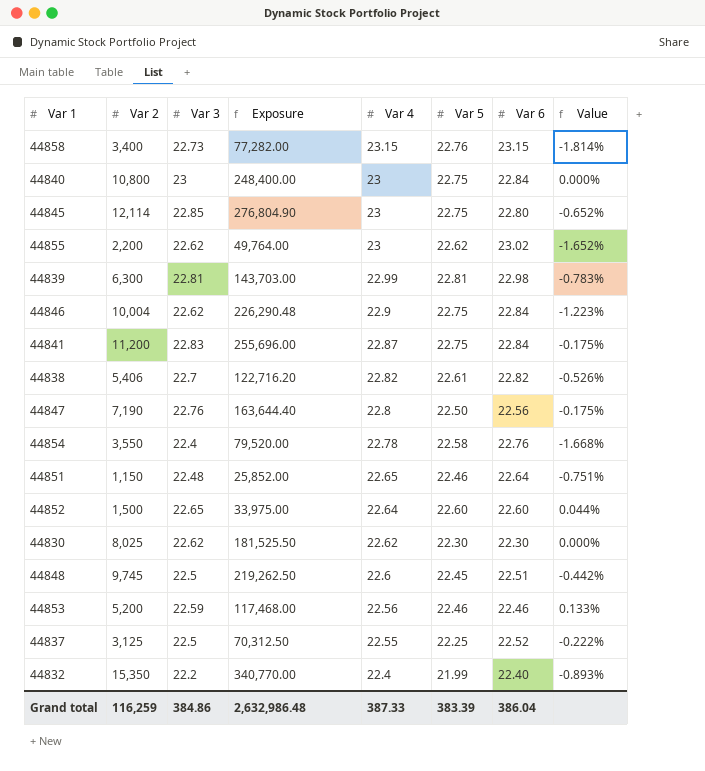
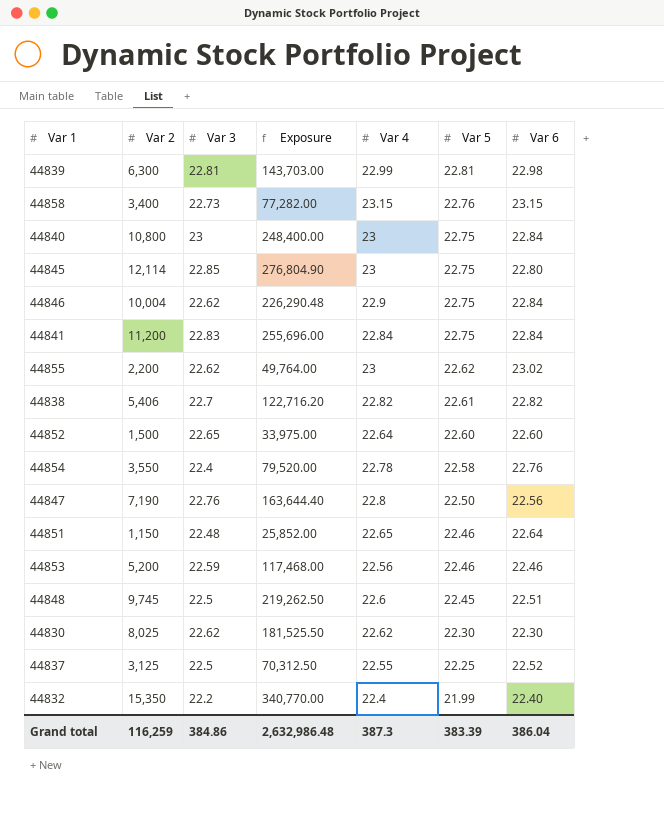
row order: Var 4 descending -> Var 5 descending
column Value | formula: ([Var 3] - [Var 4]) / [Var 4] -> none
44841 | Var 4: 22.87 -> 22.84
Grand total | Var 4: 387.33 -> 387.3

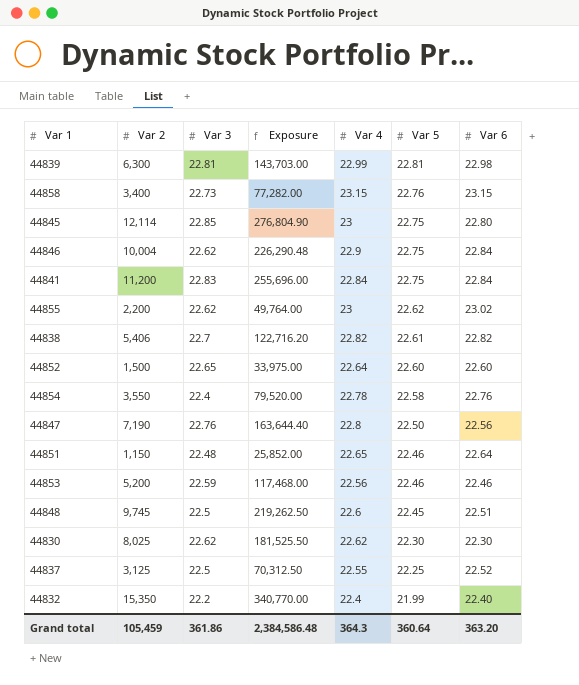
row 44840: 10,800 | 23 | 248,400.00 | 23 | 22.75 | 22.84 -> none
Grand total | Var 2: 116,259 -> 105,459
Grand total | Var 3: 384.86 -> 361.86
Grand total | Exposure: 2,632,986.48 -> 2,384,586.48
Grand total | Var 4: 387.3 -> 364.3
Grand total | Var 5: 383.39 -> 360.64
Grand total | Var 6: 386.04 -> 363.20

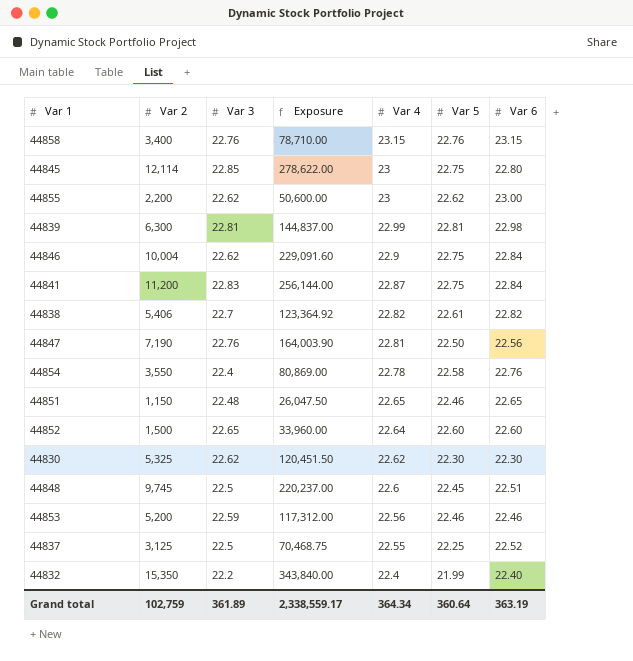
row order: Var 5 descending -> Var 4 descending
column Exposure | formula: [Var 2] * [Var 3] -> [Var 2] * [Var 4]
44858 | Var 3: 22.73 -> 22.76
44855 | Var 6: 23.02 -> 23.00
44841 | Var 4: 22.84 -> 22.87
44847 | Var 4: 22.8 -> 22.81
44851 | Var 6: 22.64 -> 22.65
44830 | Var 2: 8,025 -> 5,325
Grand total | Var 2: 105,459 -> 102,759
Grand total | Var 3: 361.86 -> 361.89
Grand total | Exposure: 2,384,586.48 -> 2,338,559.17
Grand total | Var 4: 364.3 -> 364.34
Grand total | Var 6: 363.20 -> 363.19

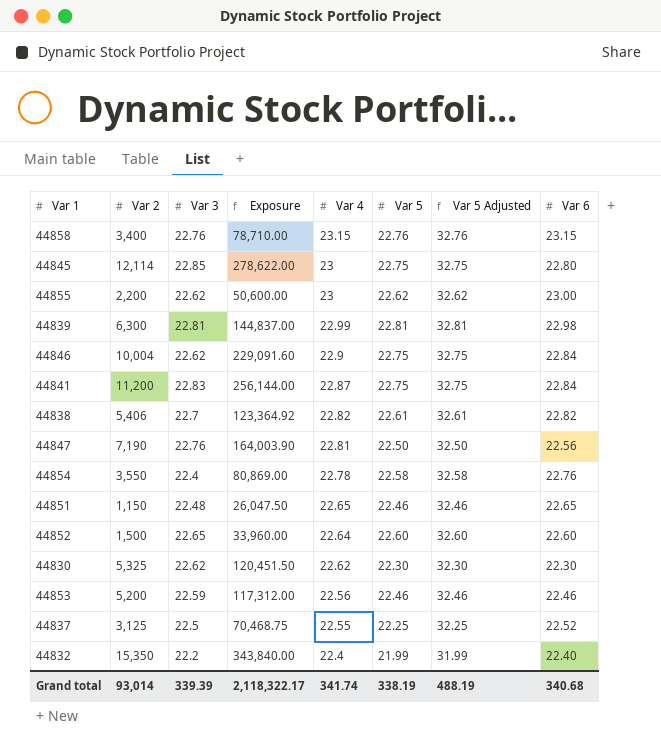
column Var 5 Adjusted | formula: none -> [Var 5] + 10
row 44848: 9,745 | 22.5 | 220,237.00 | 22.6 | 22.45 | 22.51 -> none
Grand total | Var 2: 102,759 -> 93,014
Grand total | Var 3: 361.89 -> 339.39
Grand total | Exposure: 2,338,559.17 -> 2,118,322.17
Grand total | Var 4: 364.34 -> 341.74
Grand total | Var 5: 360.64 -> 338.19
Grand total | Var 6: 363.19 -> 340.68

